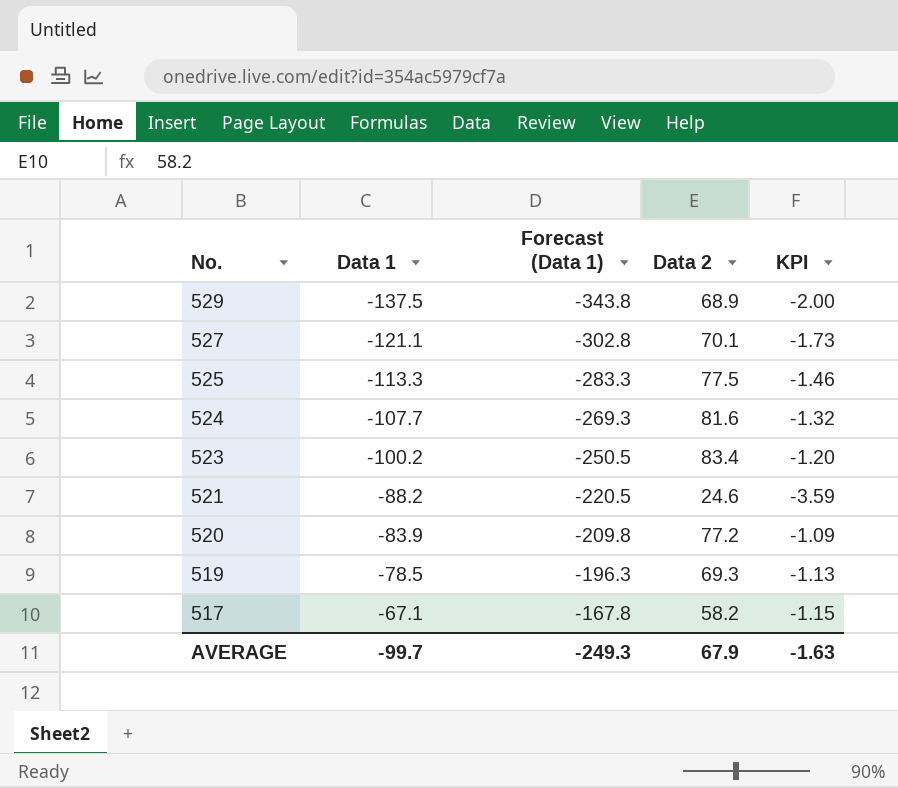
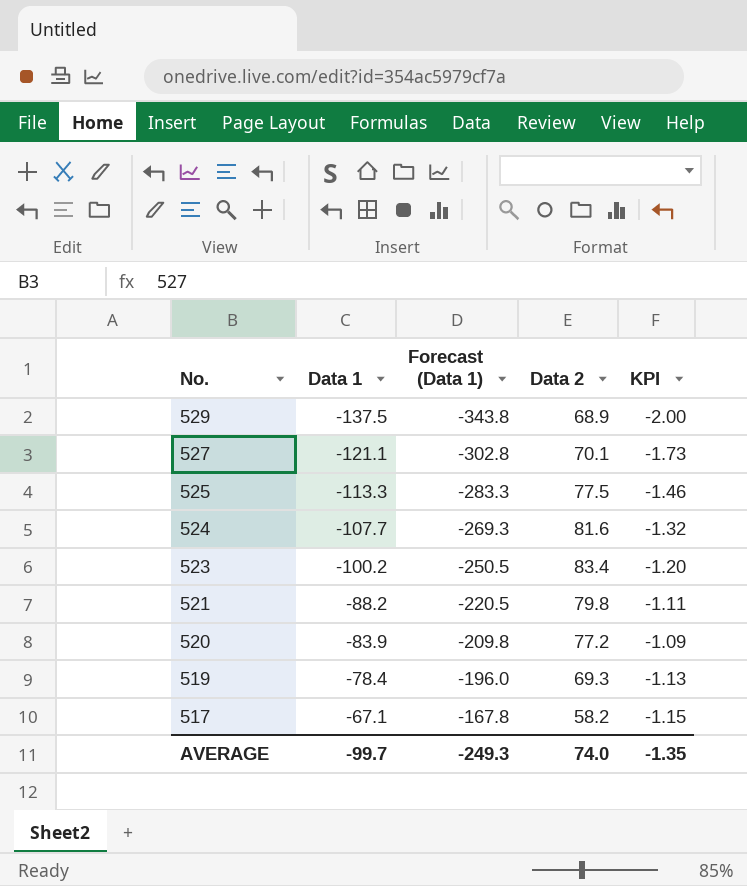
521 | Data 2: 24.6 -> 79.8
521 | KPI: -3.59 -> -1.11
519 | Data 1: -78.5 -> -78.4
519 | Forecast (Data 1): -196.3 -> -196.0
AVERAGE | Data 2: 67.9 -> 74.0
AVERAGE | KPI: -1.63 -> -1.35

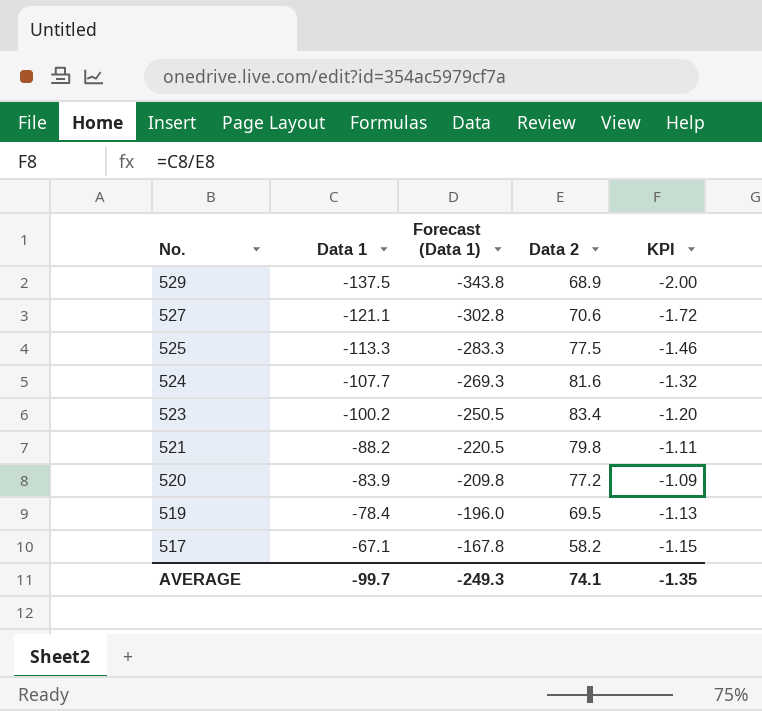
527 | Data 2: 70.1 -> 70.6
527 | KPI: -1.73 -> -1.72
519 | Data 2: 69.3 -> 69.5
AVERAGE | Data 2: 74.0 -> 74.1

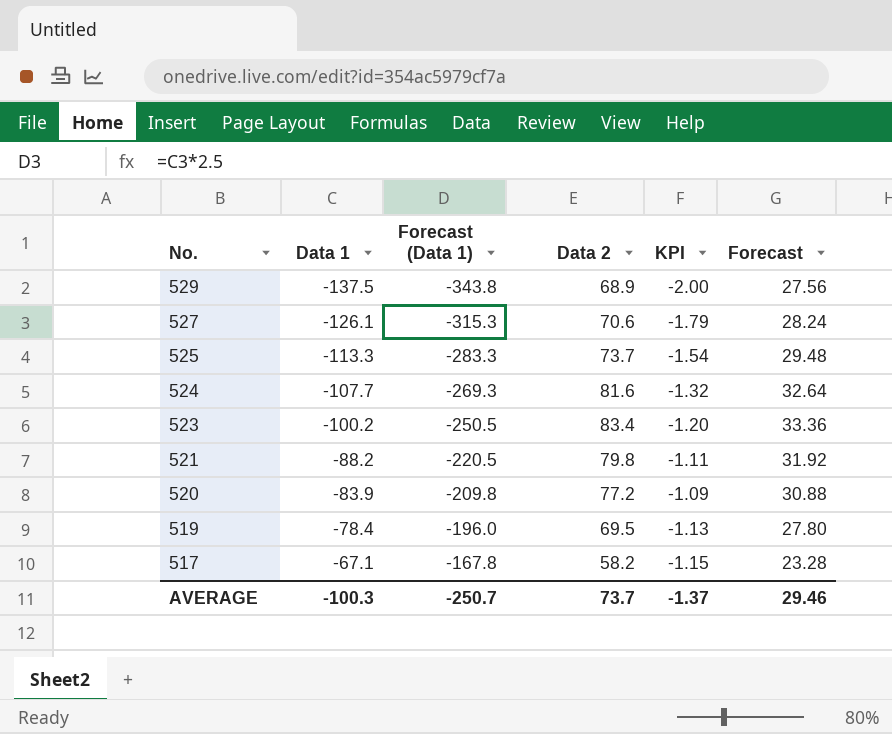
column Forecast | formula: none -> [Data 2] * 0.4
527 | Data 1: -121.1 -> -126.1
527 | Forecast (Data 1): -302.8 -> -315.3
527 | KPI: -1.72 -> -1.79
525 | Data 2: 77.5 -> 73.7
525 | KPI: -1.46 -> -1.54
AVERAGE | Data 1: -99.7 -> -100.3
AVERAGE | Forecast (Data 1): -249.3 -> -250.7
AVERAGE | Data 2: 74.1 -> 73.7
AVERAGE | KPI: -1.35 -> -1.37

